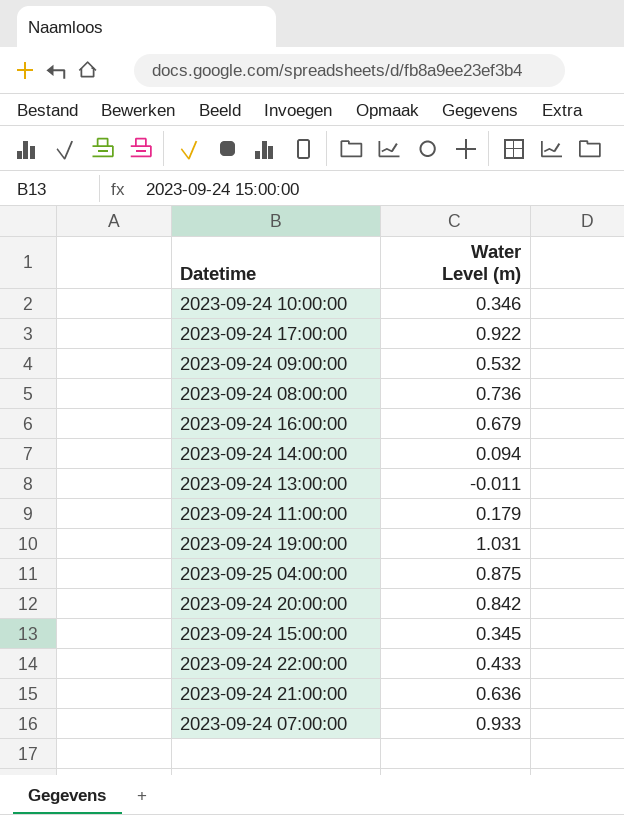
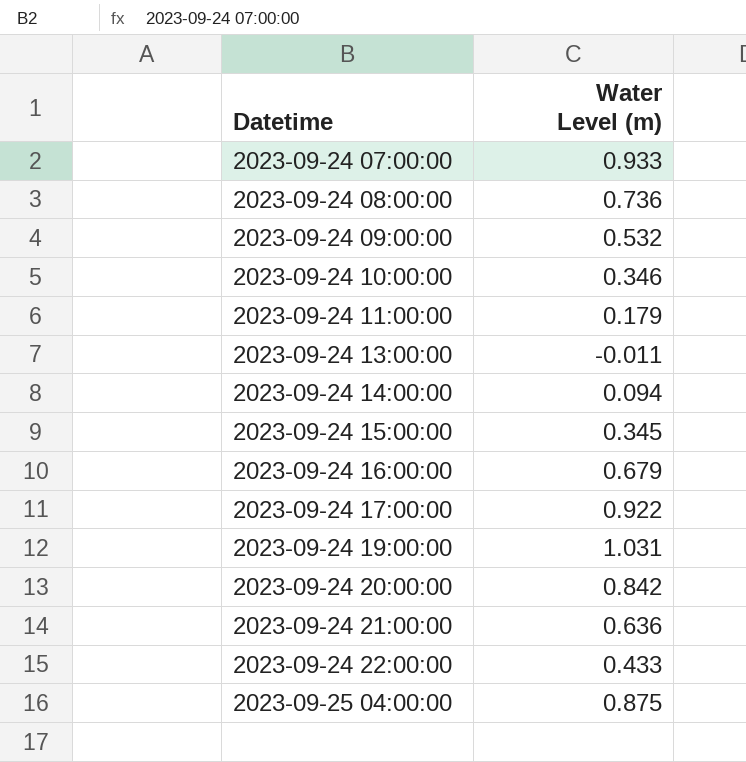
row order: none -> Datetime ascending

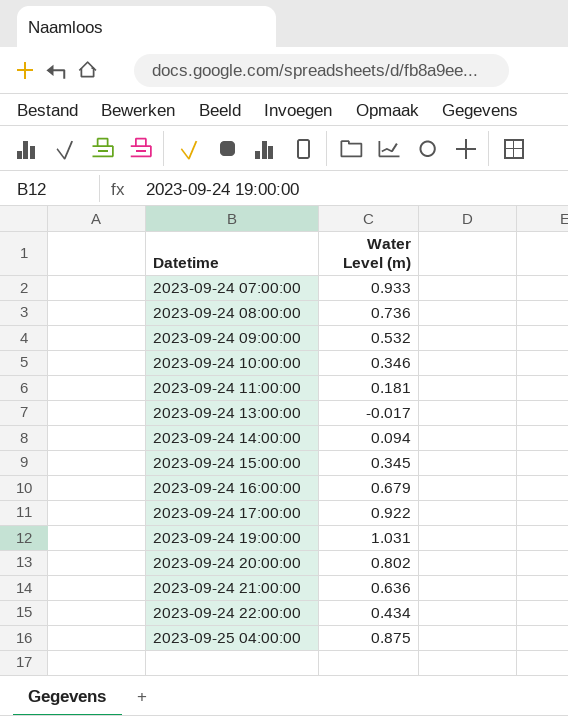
2023-09-24 11:00:00 | Water Level (m): 0.179 -> 0.181
2023-09-24 13:00:00 | Water Level (m): -0.011 -> -0.017
2023-09-24 20:00:00 | Water Level (m): 0.842 -> 0.802
2023-09-24 22:00:00 | Water Level (m): 0.433 -> 0.434

